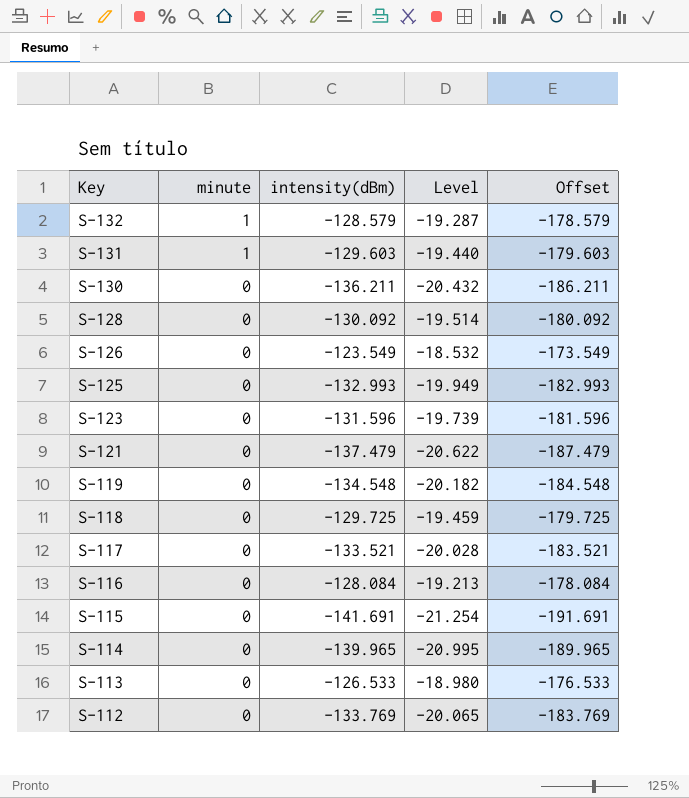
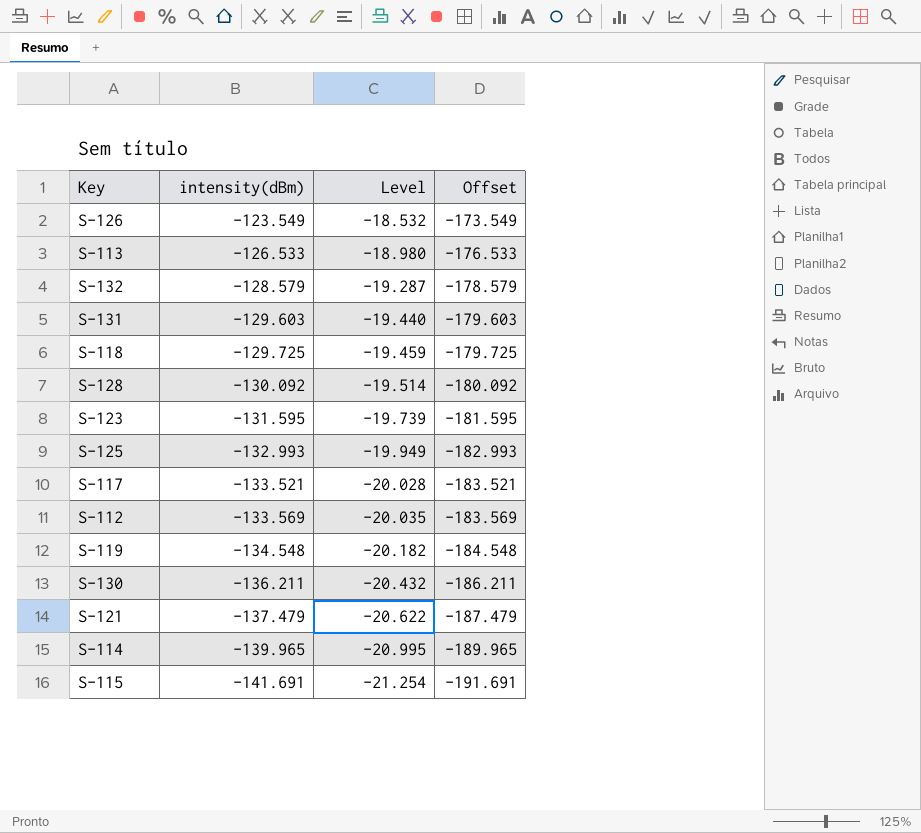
row order: Key descending -> intensity(dBm) descending
column minute | position: 2 -> none
row S-116: 0 | -128.084 | -19.213 | -178.084 -> none
S-123 | intensity(dBm): -131.596 -> -131.595
S-123 | Offset: -181.596 -> -181.595
S-112 | intensity(dBm): -133.769 -> -133.569
S-112 | Level: -20.065 -> -20.035
S-112 | Offset: -183.769 -> -183.569

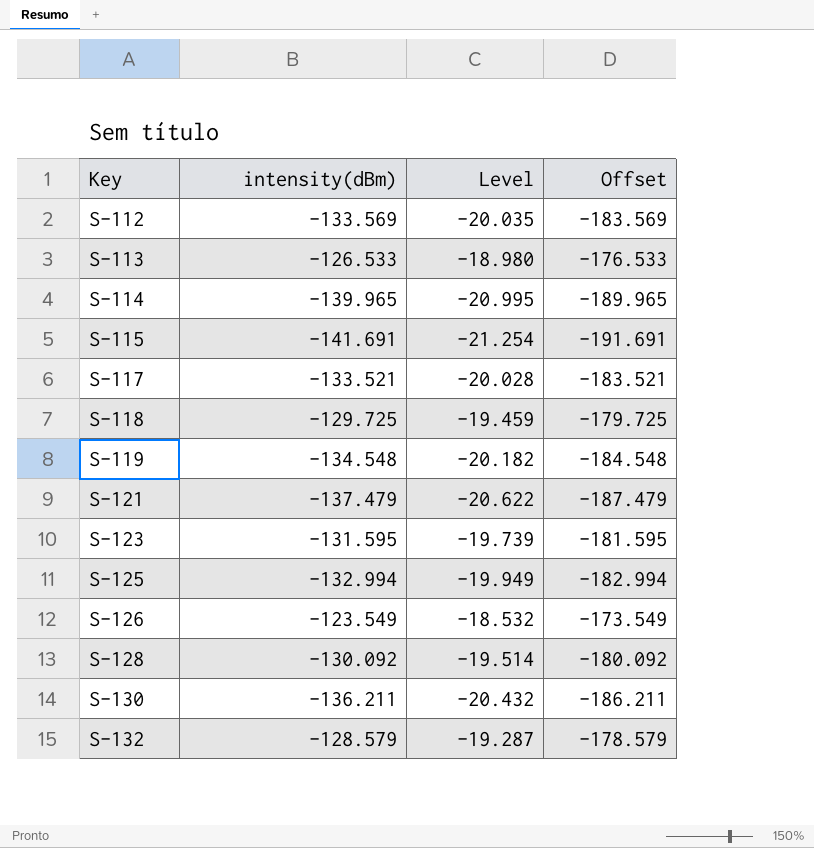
row order: intensity(dBm) descending -> Key ascending
row S-131: -129.603 | -19.440 | -179.603 -> none
S-125 | intensity(dBm): -132.993 -> -132.994
S-125 | Offset: -182.993 -> -182.994

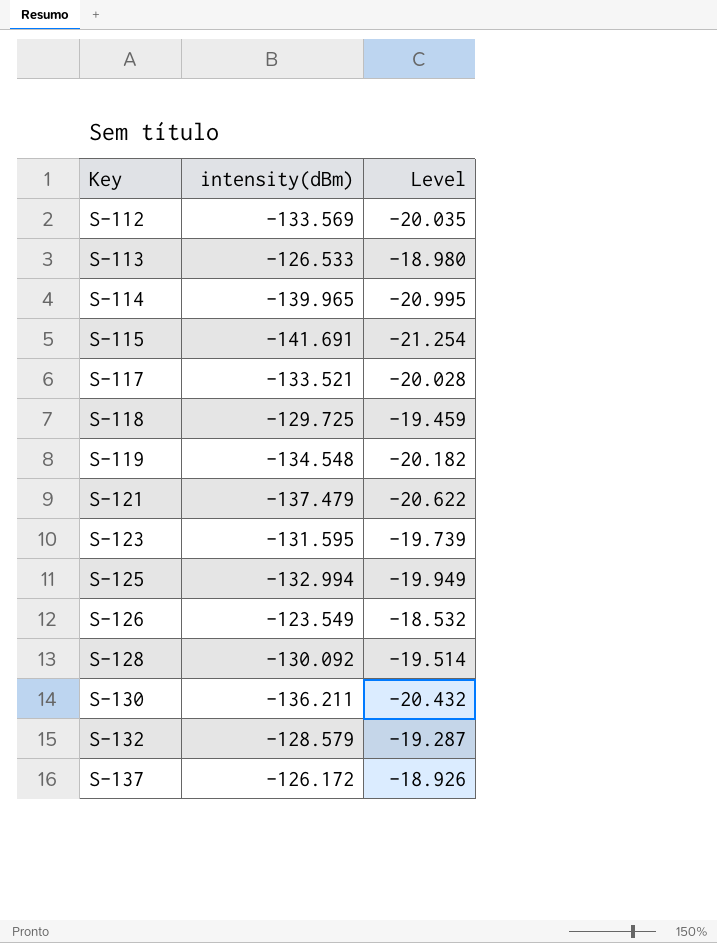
column Offset | formula: [intensity(dBm)] - 50 -> none
row S-137: none -> -126.172 | -18.926

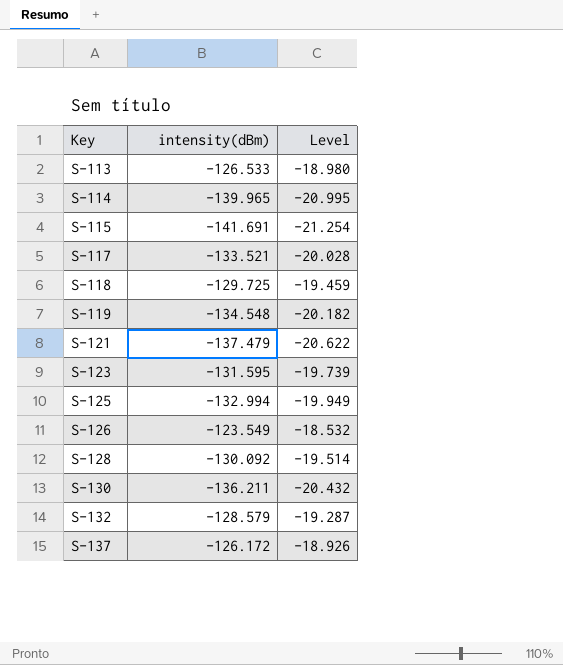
row S-112: -133.569 | -20.035 -> none

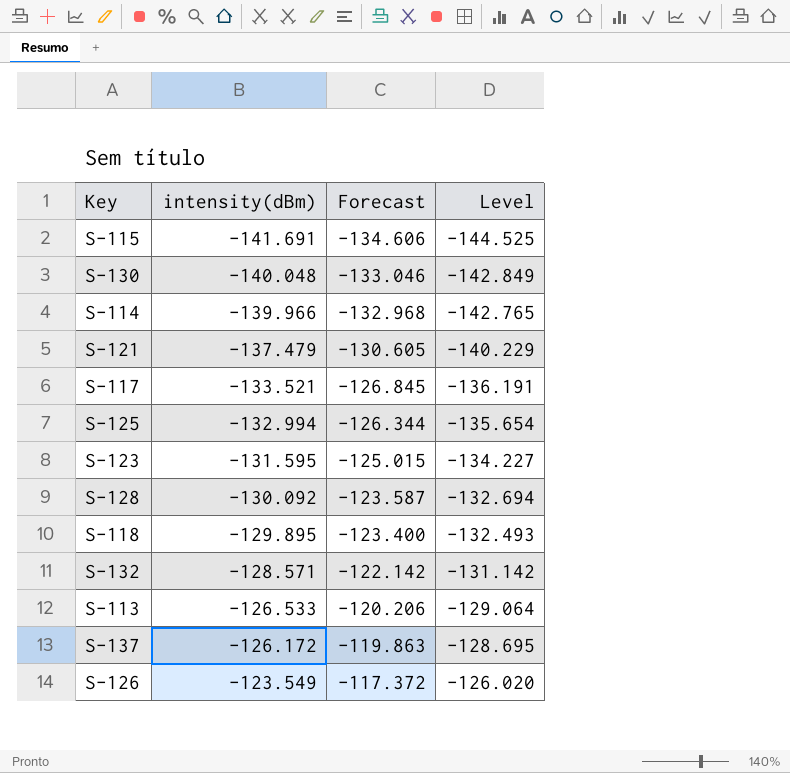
row order: Key ascending -> intensity(dBm) ascending
column Forecast | formula: none -> [intensity(dBm)] * 0.95
column Level | formula: [intensity(dBm)] * 0.15 -> [intensity(dBm)] * 1.02
row S-119: -134.548 | -20.182 -> none
S-130 | intensity(dBm): -136.211 -> -140.048
S-114 | intensity(dBm): -139.965 -> -139.966
S-118 | intensity(dBm): -129.725 -> -129.895
S-132 | intensity(dBm): -128.579 -> -128.571

